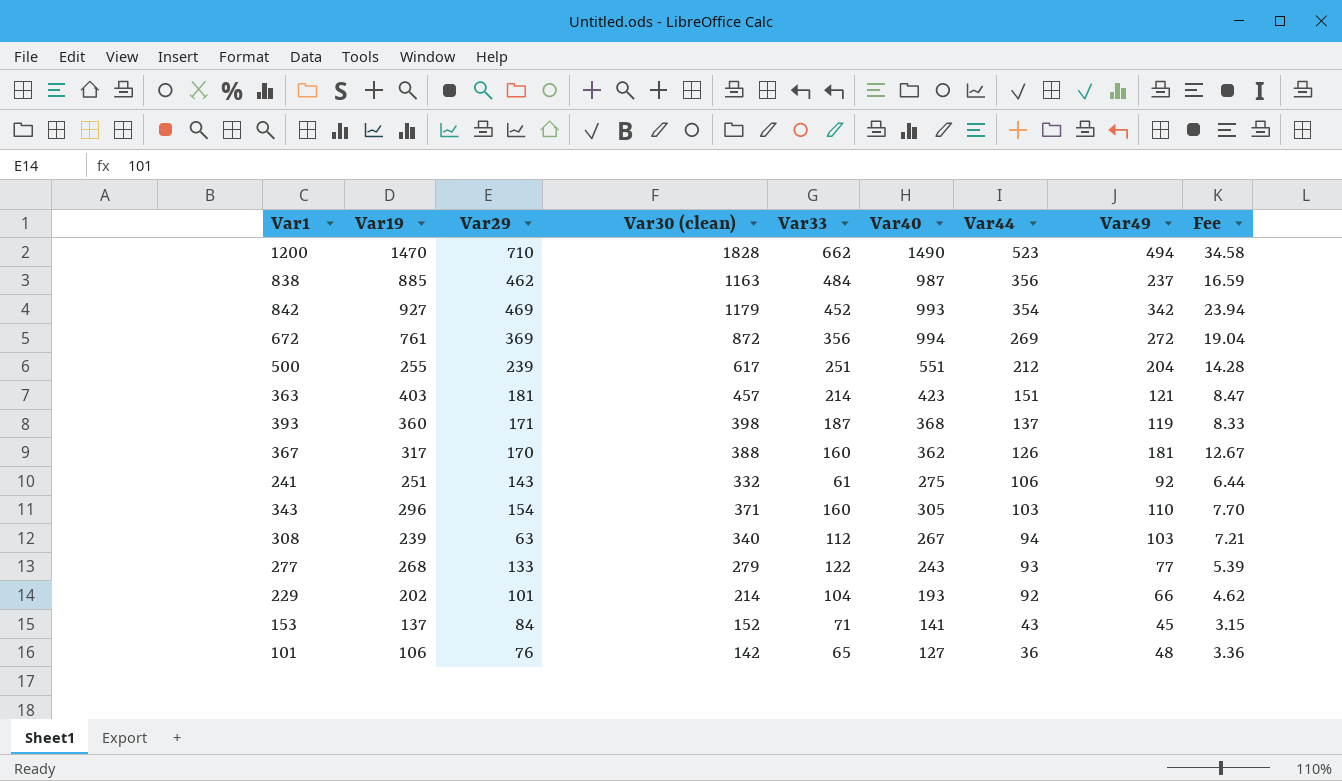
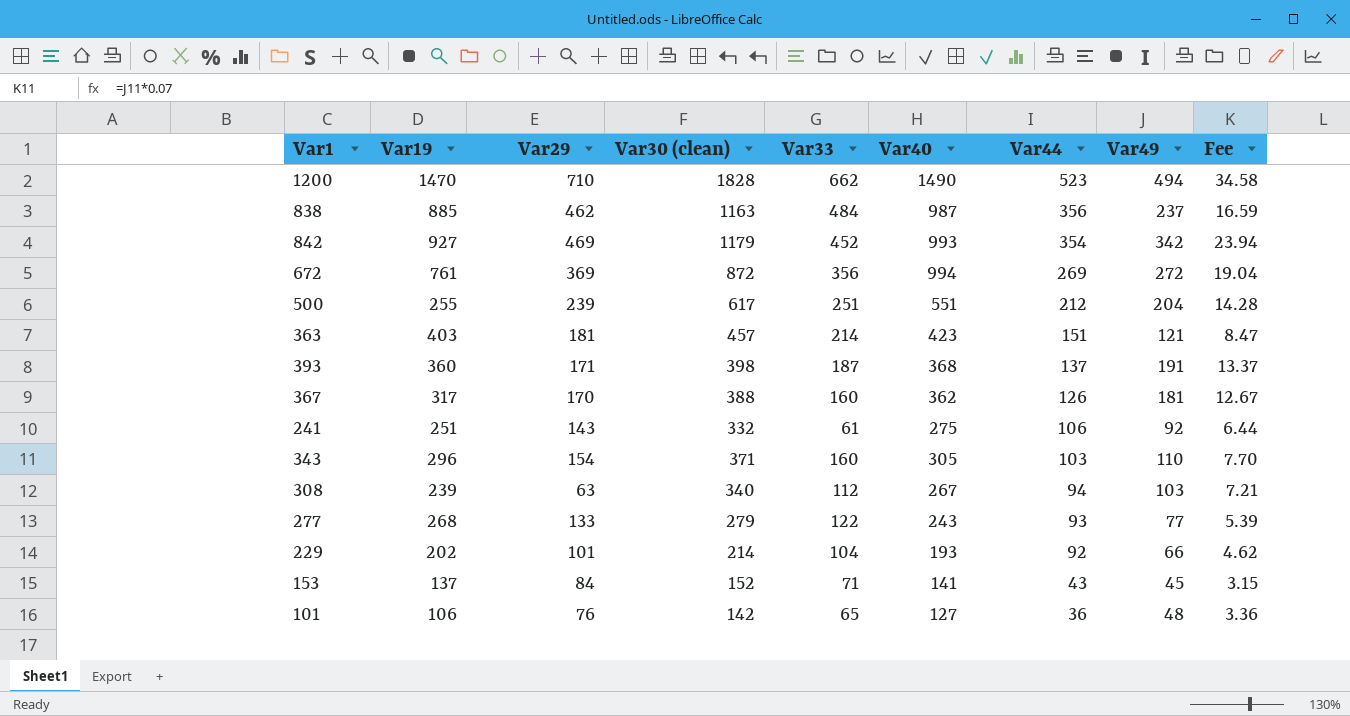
393 | Var49: 119 -> 191
393 | Fee: 8.33 -> 13.37

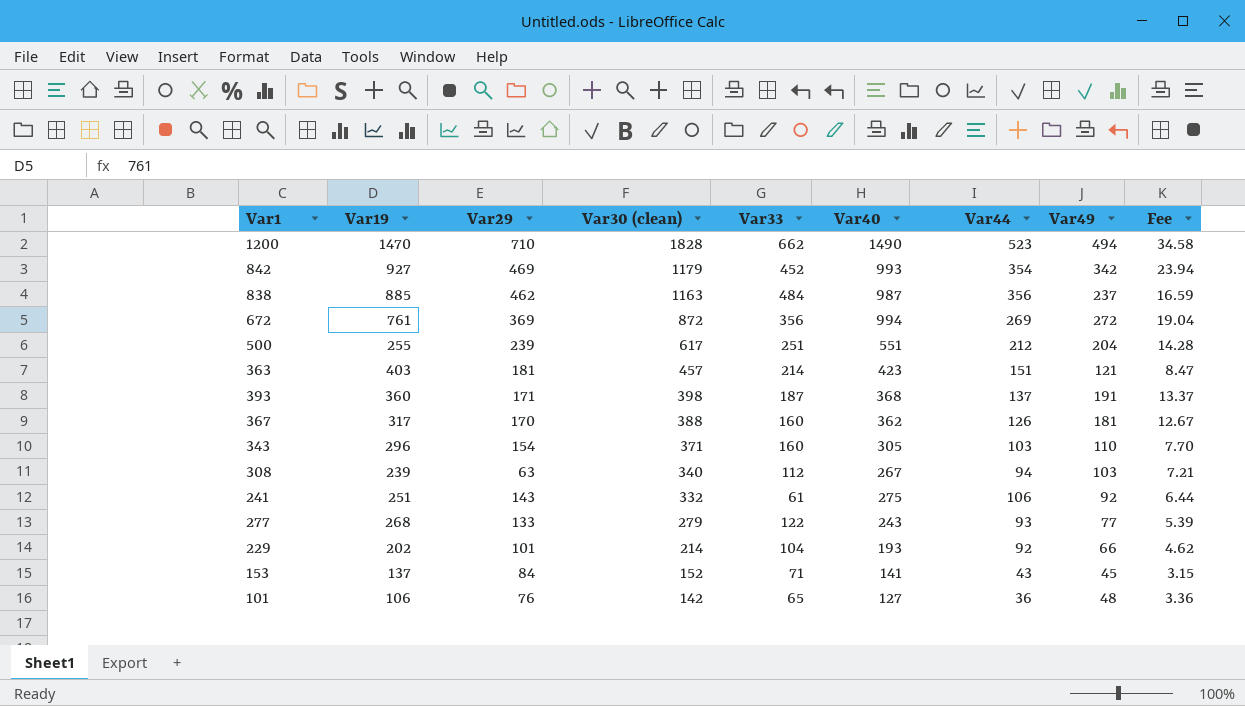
row order: Var44 descending -> Var30 (clean) descending

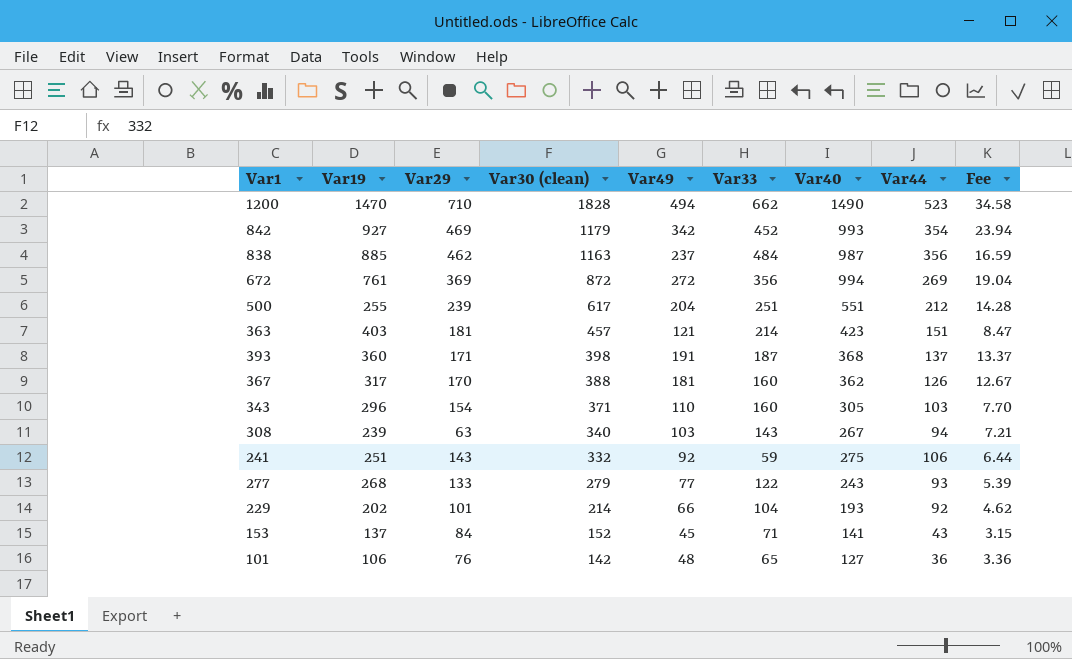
column Var49 | position: 8 -> 5
308 | Var33: 112 -> 143
241 | Var33: 61 -> 59

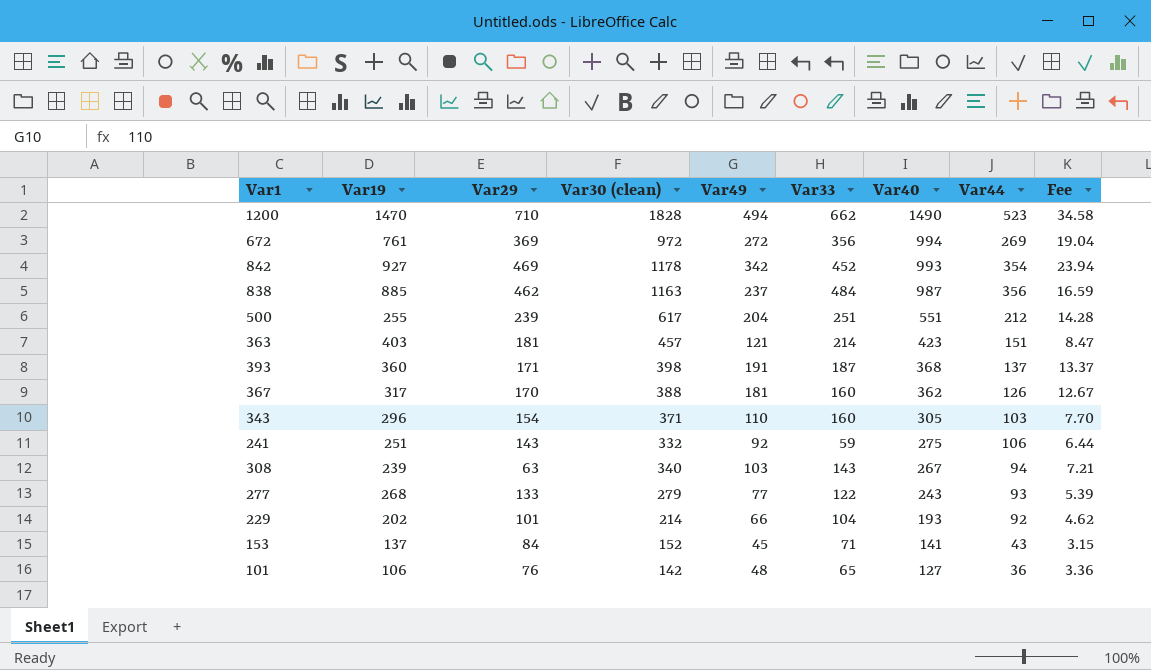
row order: Var30 (clean) descending -> Var40 descending
672 | Var30 (clean): 872 -> 972
842 | Var30 (clean): 1179 -> 1178

